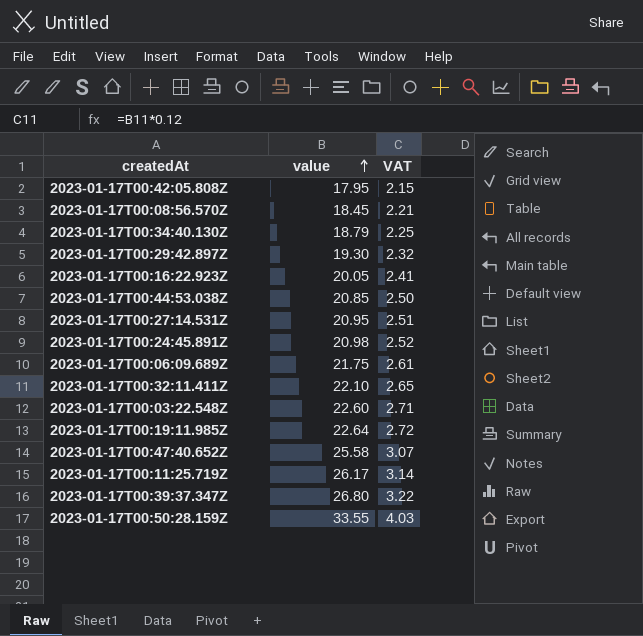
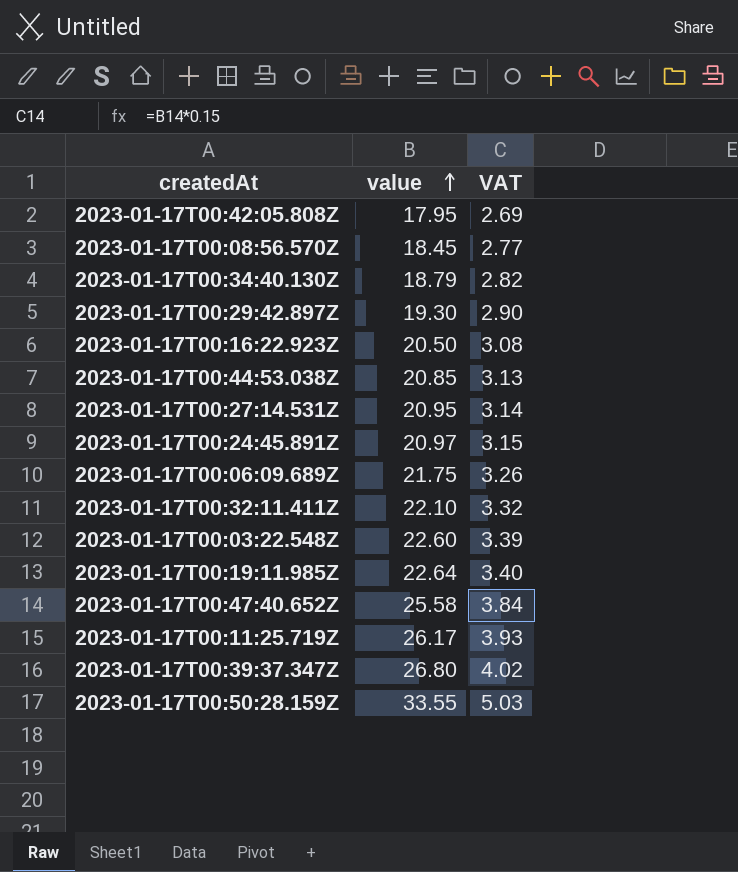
column VAT | formula: [value] * 0.12 -> [value] * 0.15
2023-01-17T00:16:22.923Z | value: 20.05 -> 20.50
2023-01-17T00:24:45.891Z | value: 20.98 -> 20.97

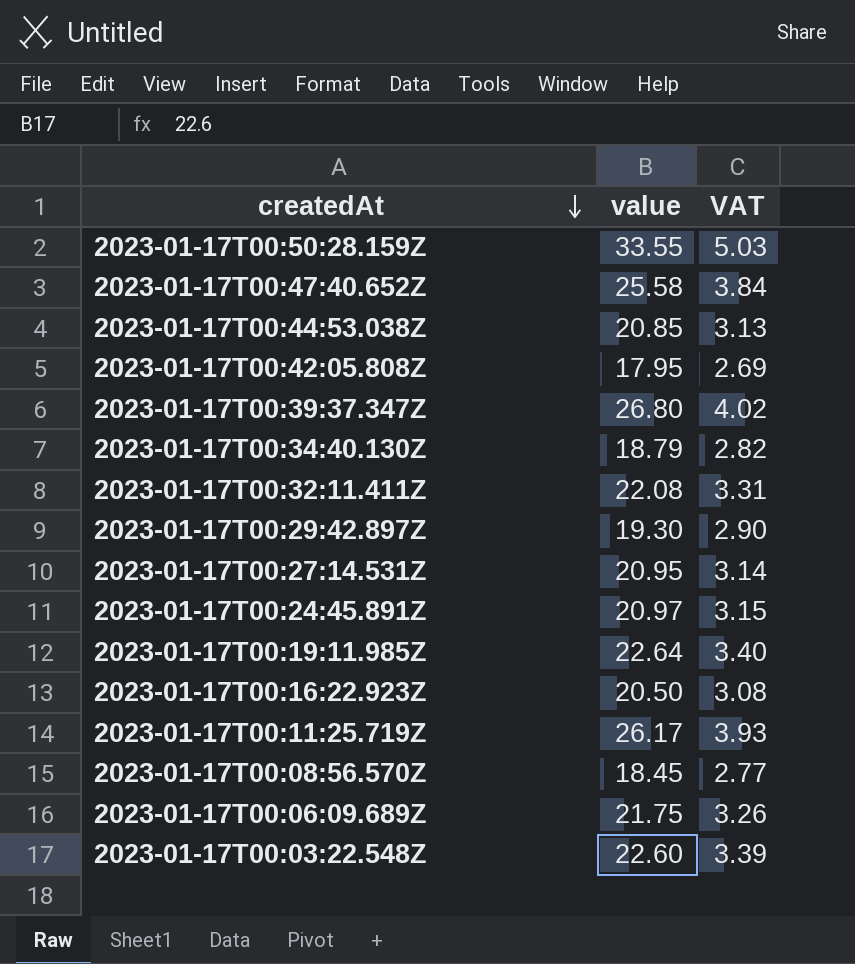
row order: value ascending -> createdAt descending
2023-01-17T00:32:11.411Z | value: 22.10 -> 22.08
2023-01-17T00:32:11.411Z | VAT: 3.32 -> 3.31

